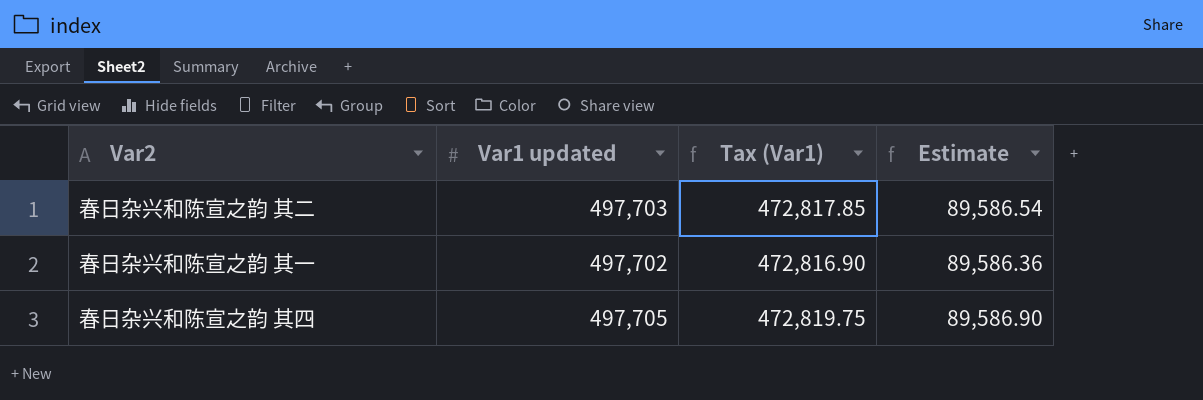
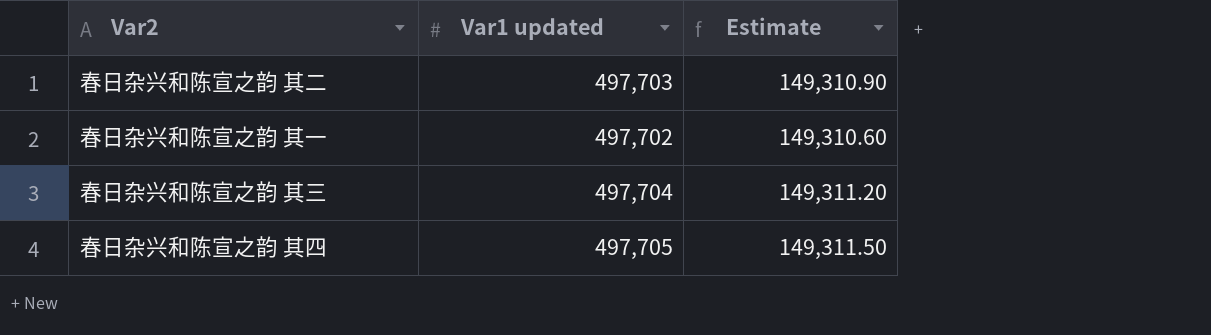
column Tax (Var1) | formula: [Var1 updated] * 0.95 -> none
column Estimate | formula: [Var1 updated] * 0.18 -> [Var1 updated] * 0.3
row 春日杂兴和陈宣之韵 其三: none -> 497,704 | 149,311.20

